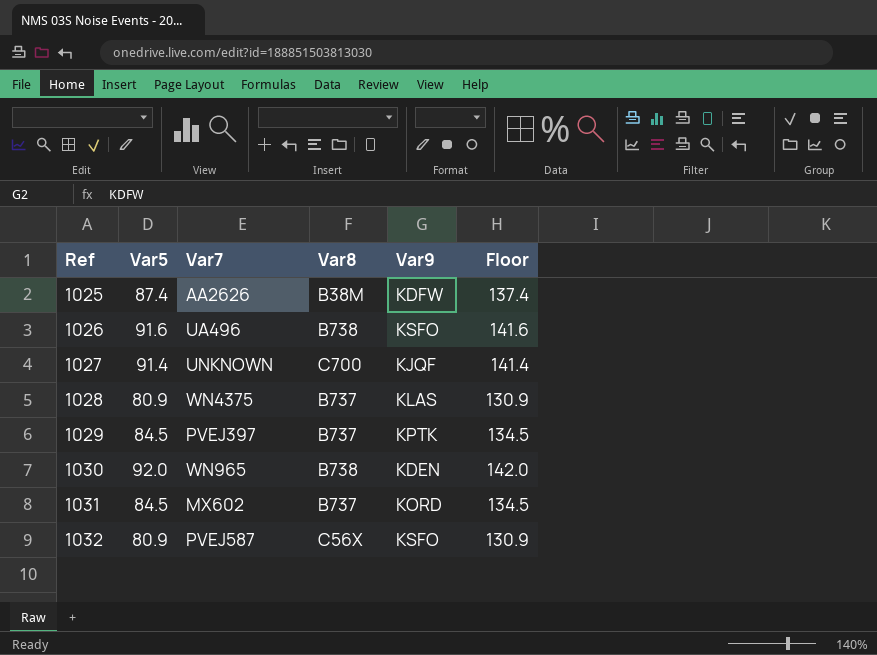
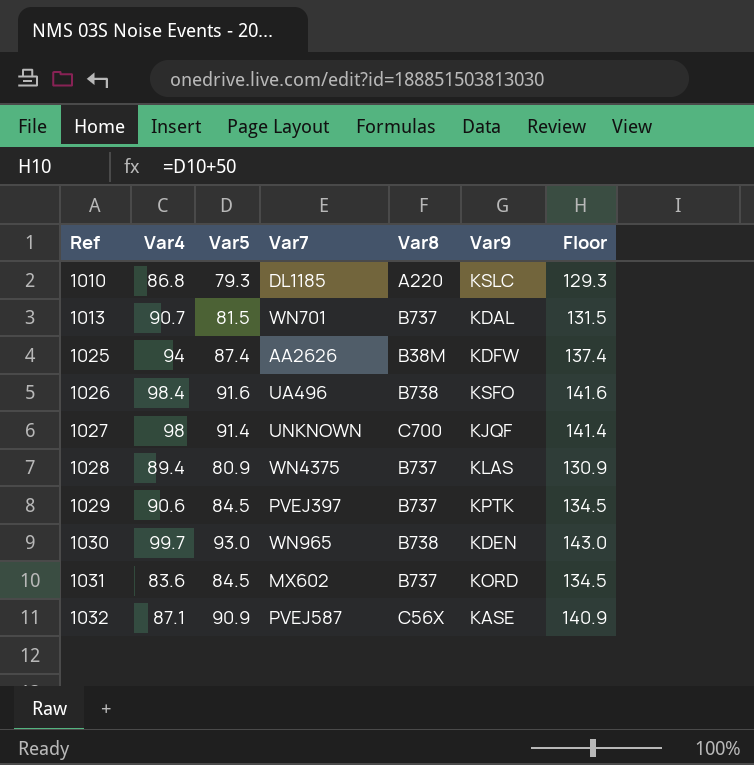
column Var4 | position: none -> 2
row 1010: none -> 86.8 | 79.3 | DL1185 | A220 | KSLC | 129.3
row 1013: none -> 90.7 | 81.5 | WN701 | B737 | KDAL | 131.5
1030 | Var5: 92.0 -> 93.0
1030 | Floor: 142.0 -> 143.0
1032 | Var5: 80.9 -> 90.9
1032 | Var9: KSFO -> KASE
1032 | Floor: 130.9 -> 140.9

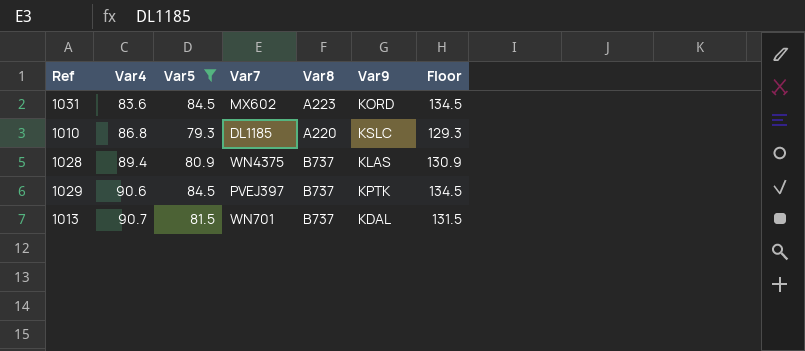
filter: none -> Var5 <= 84.5
row order: Ref ascending -> Var4 ascending
1031 | Var8: B737 -> A223

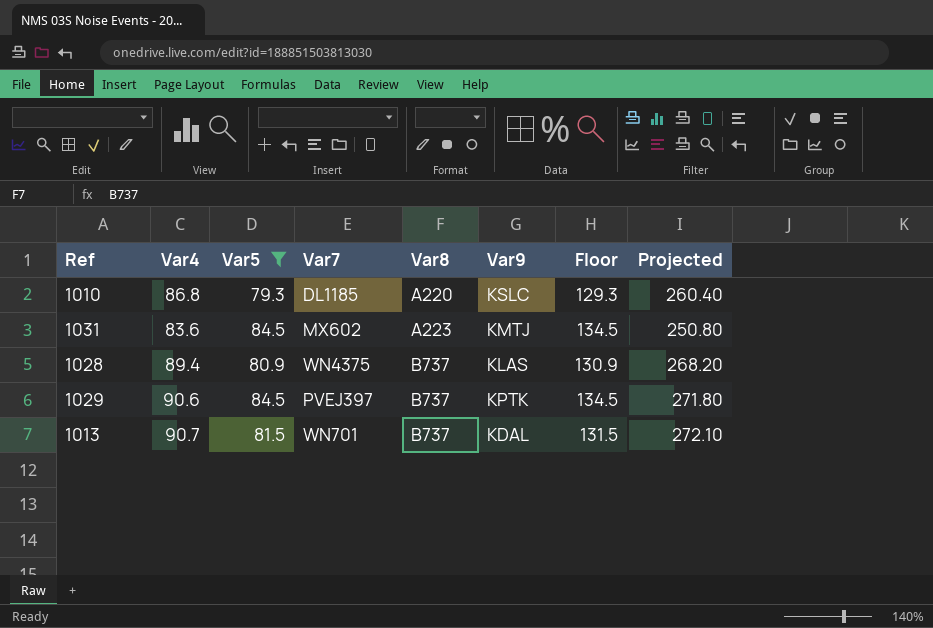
row order: Var4 ascending -> Var8 ascending
column Projected | formula: none -> [Var4] * 3
1031 | Var9: KORD -> KMTJ

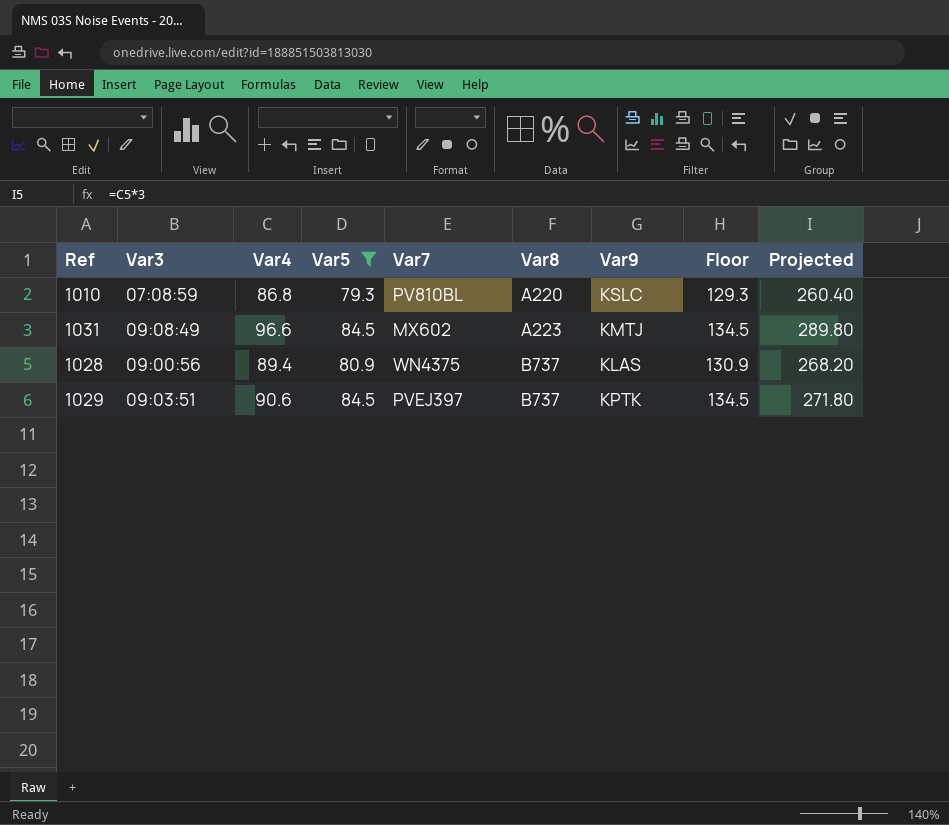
column Var3 | position: none -> 2
row 1013: 90.7 | 81.5 | WN701 | B737 | KDAL | 131.5 | 272.10 -> none
1010 | Var7: DL1185 -> PV810BL
1031 | Var4: 83.6 -> 96.6
1031 | Projected: 250.80 -> 289.80

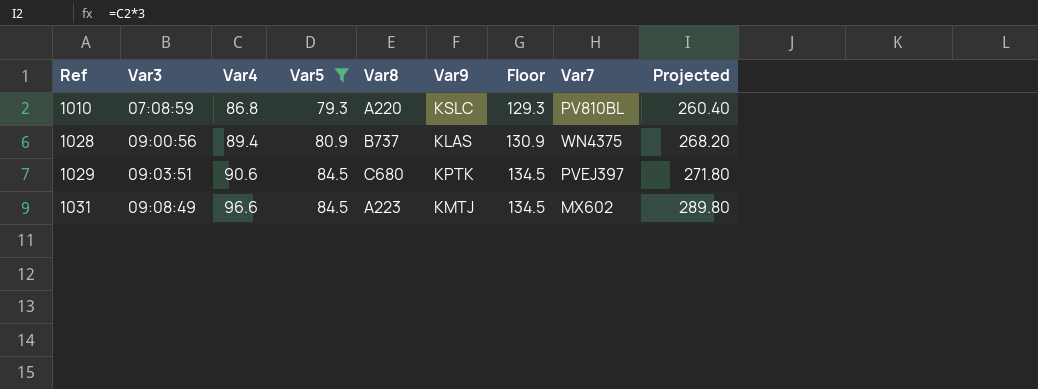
row order: Var8 ascending -> Ref ascending
column Var7 | position: 5 -> 8
1029 | Var8: B737 -> C680

